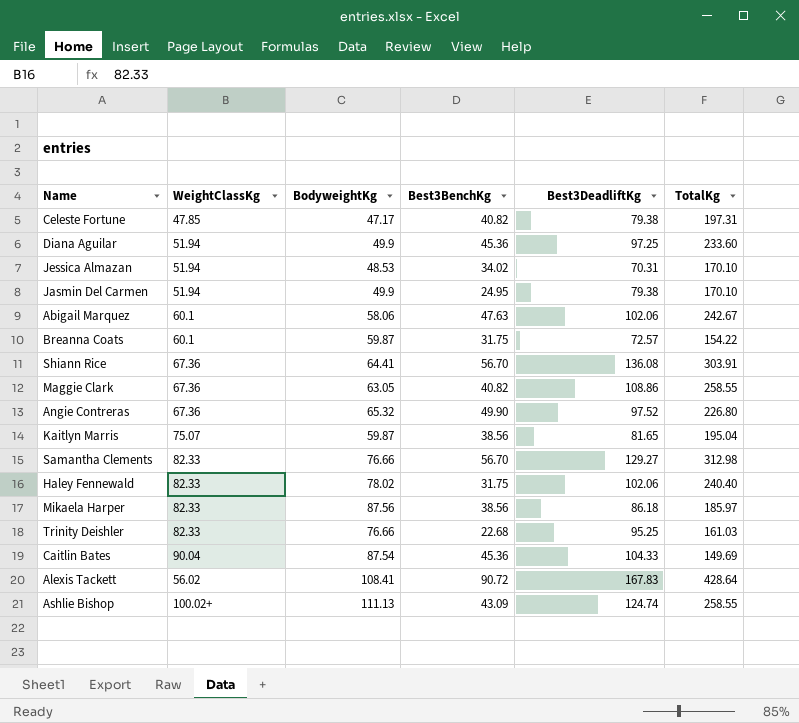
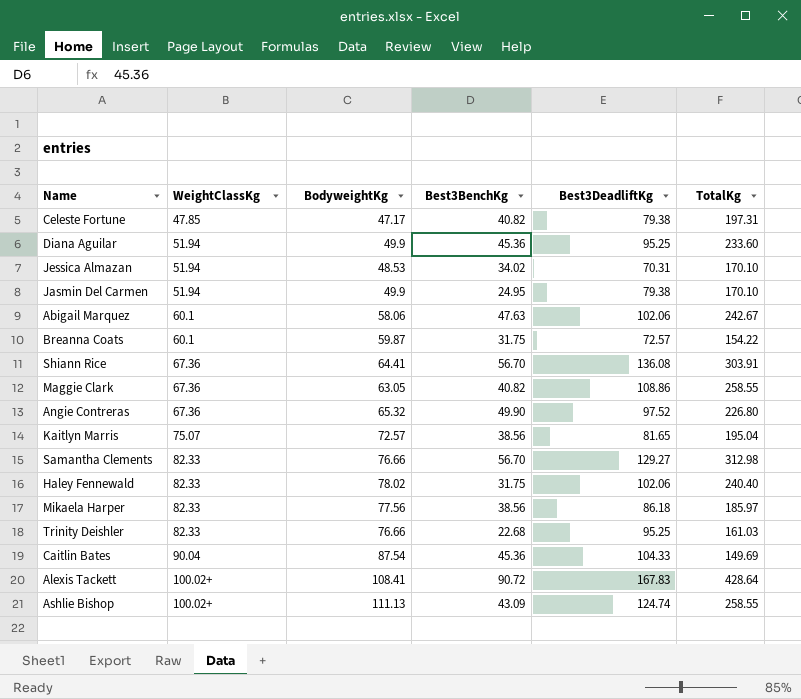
Diana Aguilar | Best3DeadliftKg: 97.25 -> 95.25
Kaitlyn Marris | BodyweightKg: 59.87 -> 72.57
Mikaela Harper | BodyweightKg: 87.56 -> 77.56
Alexis Tackett | WeightClassKg: 56.02 -> 100.02+

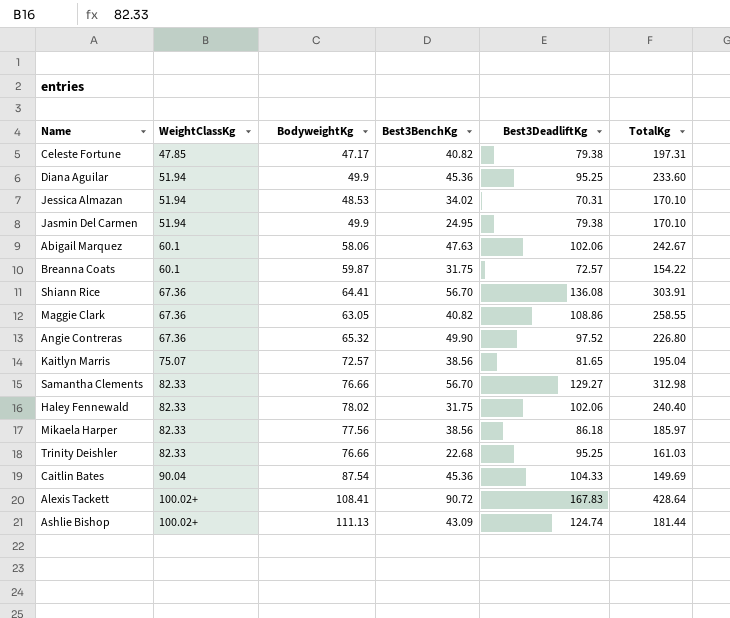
Ashlie Bishop | TotalKg: 258.55 -> 181.44

